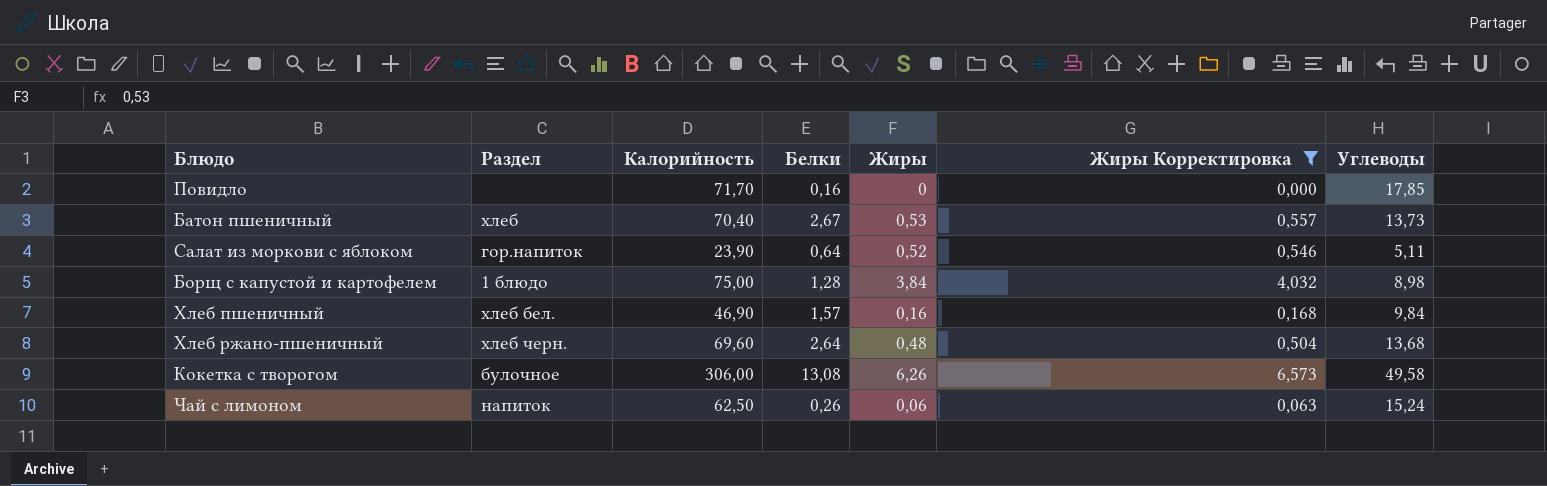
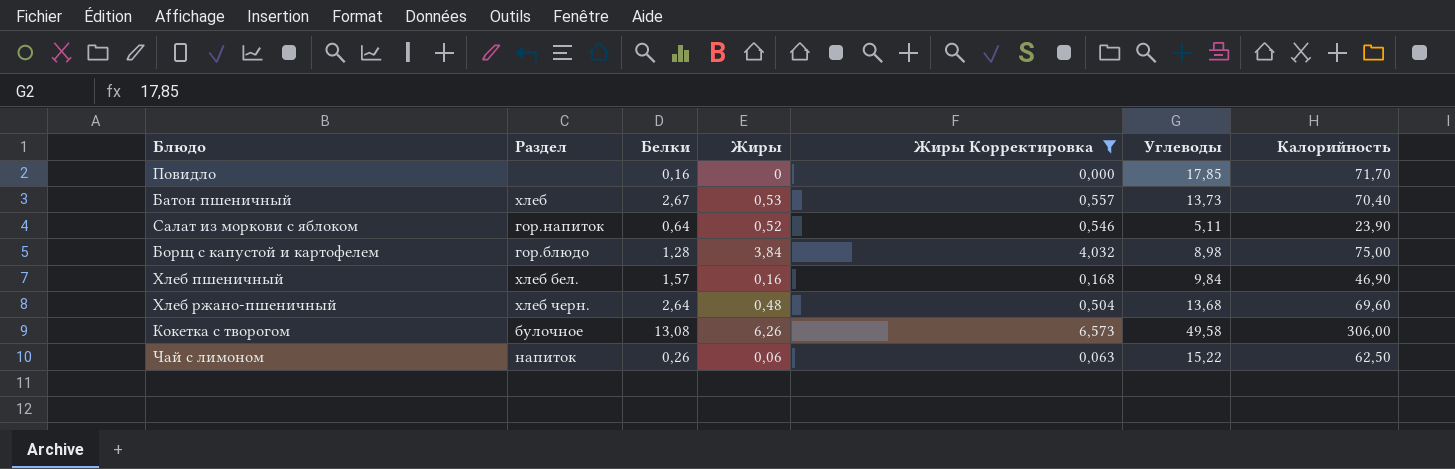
column Калорийность | position: 3 -> 7
Борщ с капустой и картофелем | Раздел: 1 блюдо -> гор.блюдо
Чай с лимоном | Углеводы: 15,24 -> 15,22

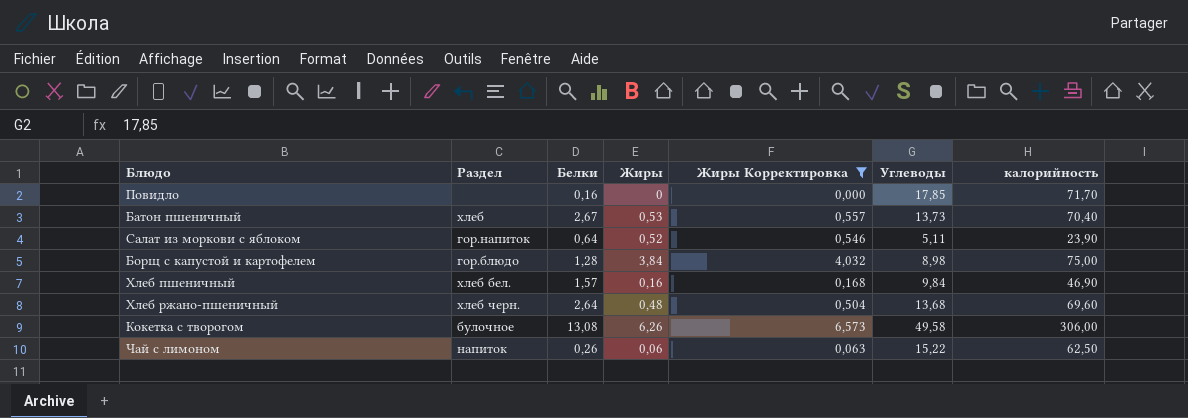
column name: Калорийность -> калорийность

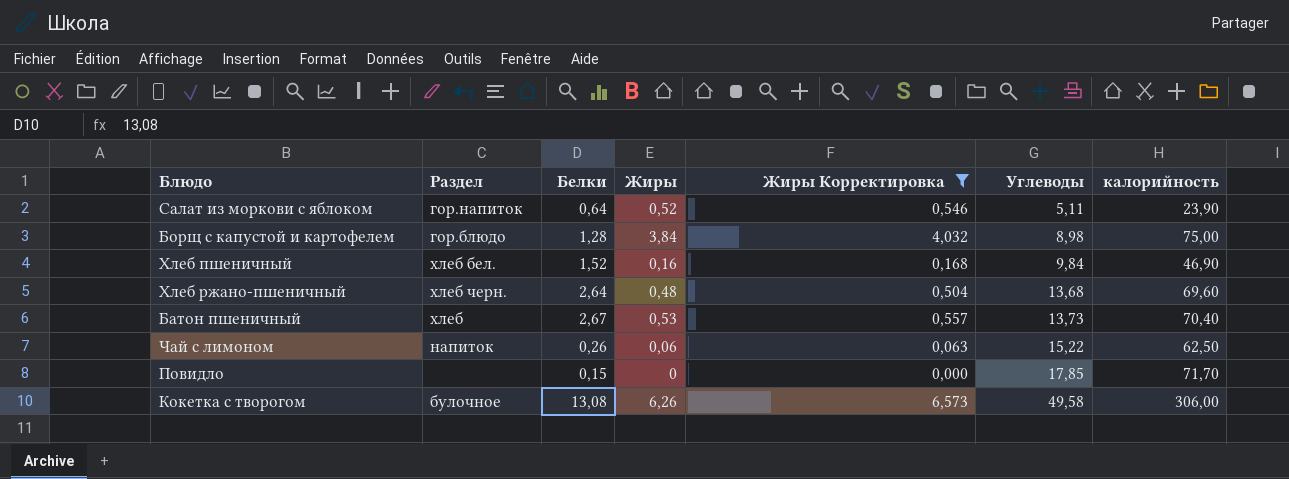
row order: none -> Углеводы ascending
Хлеб пшеничный | Белки: 1,57 -> 1,52
Повидло | Белки: 0,16 -> 0,15

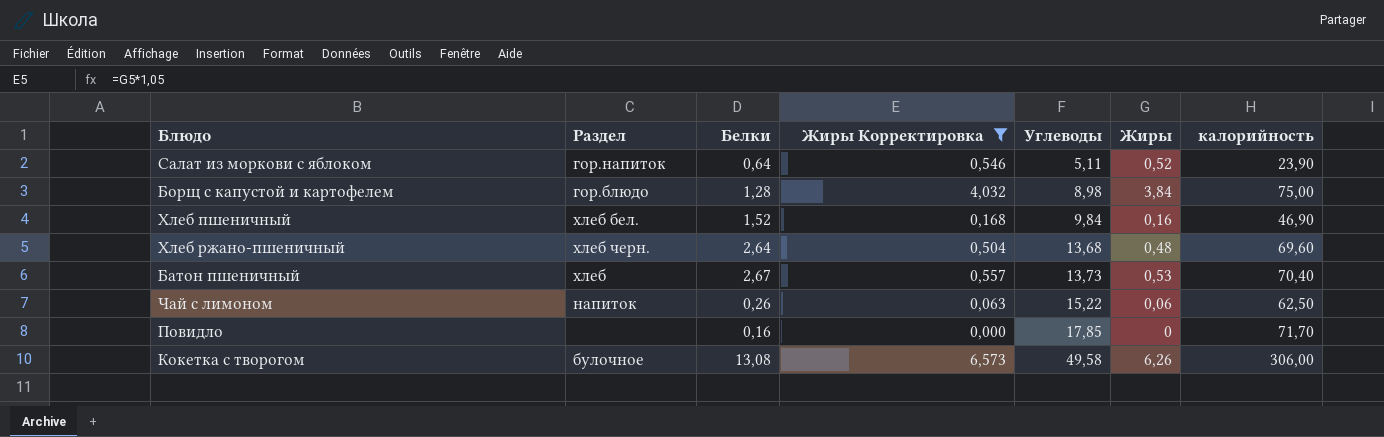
column Жиры | position: 4 -> 6
Повидло | Белки: 0,15 -> 0,16

